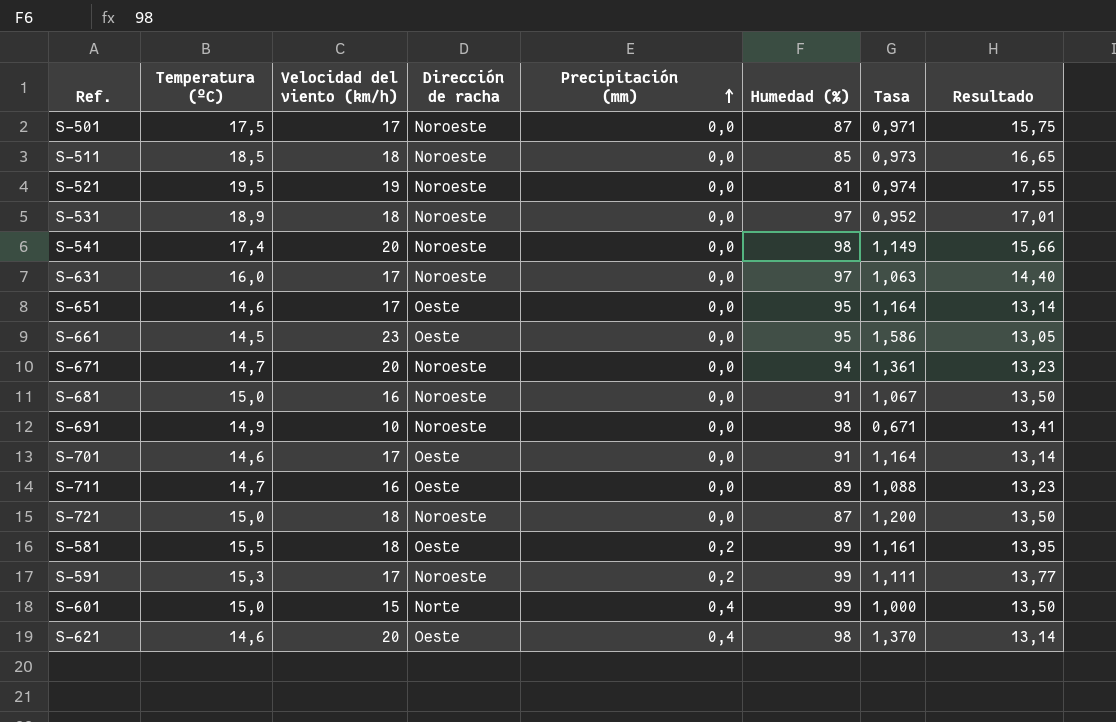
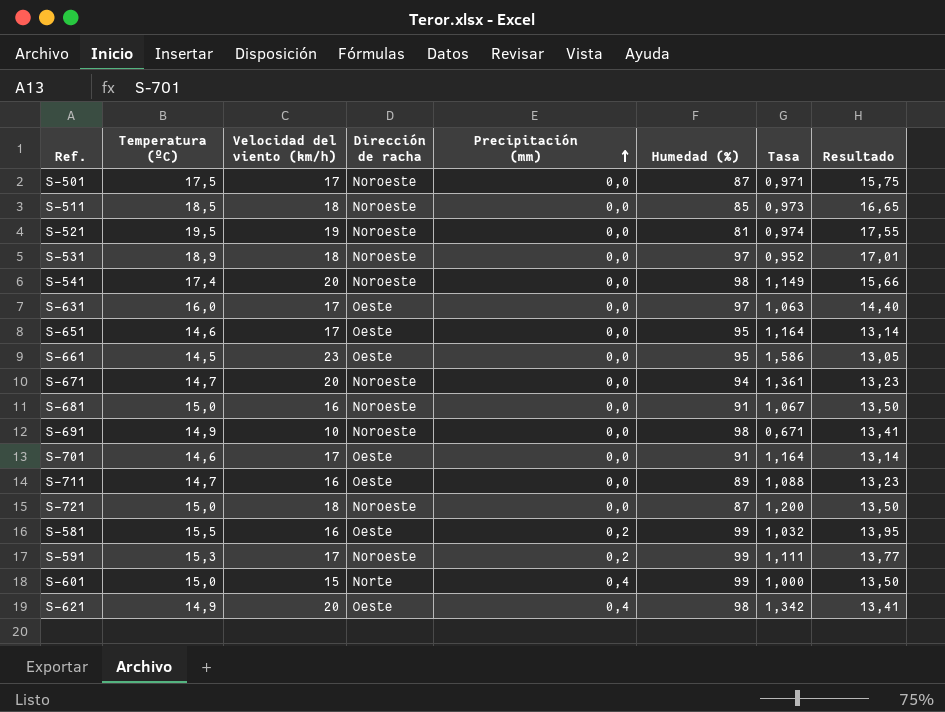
S-631 | Dirección de racha: Noroeste -> Oeste
S-581 | Velocidad del viento (km/h): 18 -> 16
S-581 | Tasa: 1,161 -> 1,032
S-621 | Temperatura (ºC): 14,6 -> 14,9
S-621 | Tasa: 1,370 -> 1,342
S-621 | Resultado: 13,14 -> 13,41

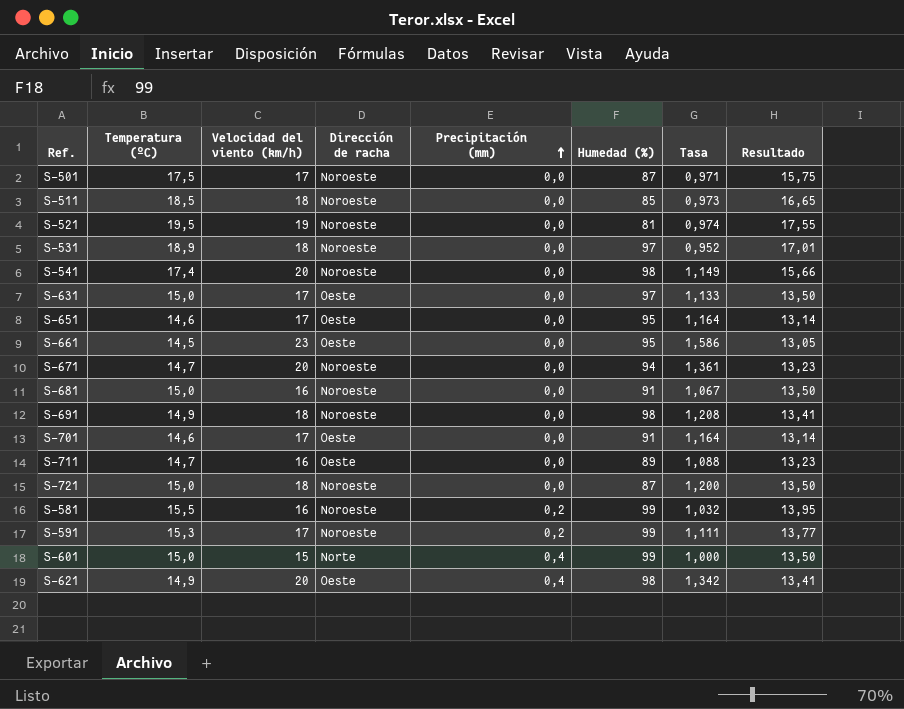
S-631 | Temperatura (ºC): 16,0 -> 15,0
S-631 | Tasa: 1,063 -> 1,133
S-631 | Resultado: 14,40 -> 13,50
S-691 | Velocidad del viento (km/h): 10 -> 18
S-691 | Tasa: 0,671 -> 1,208
S-581 | Dirección de racha: Oeste -> Noroeste

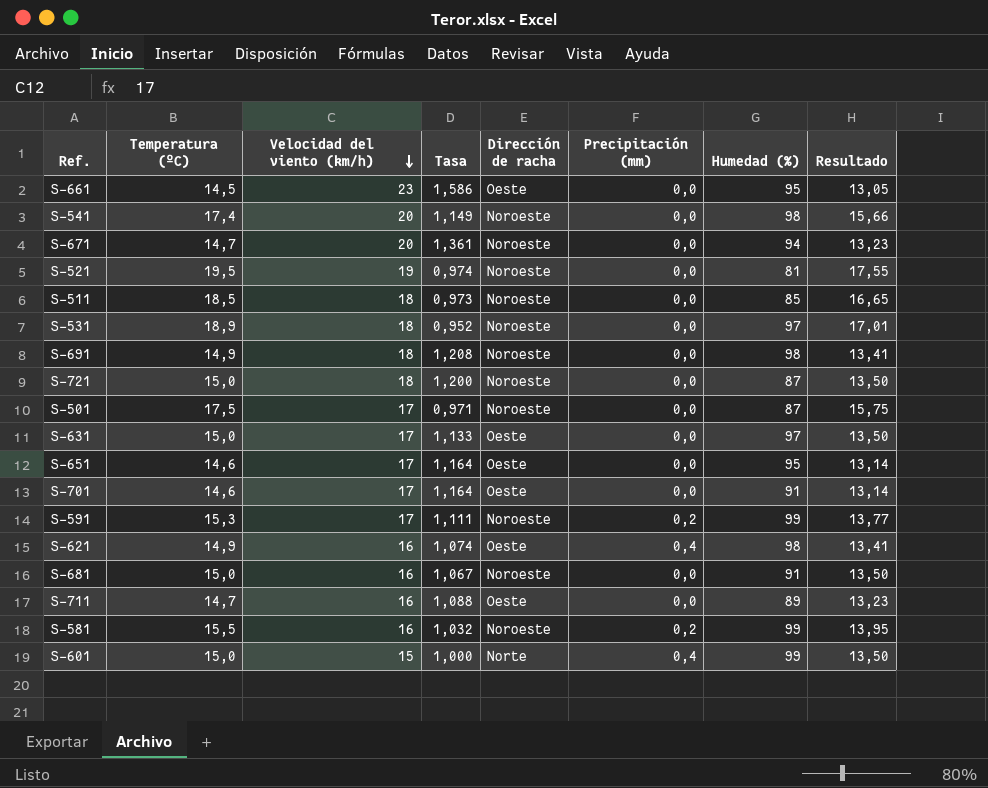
row order: Precipitación (mm) ascending -> Velocidad del viento (km/h) descending
column Tasa | position: 7 -> 4
S-621 | Velocidad del viento (km/h): 20 -> 16
S-621 | Tasa: 1,342 -> 1,074

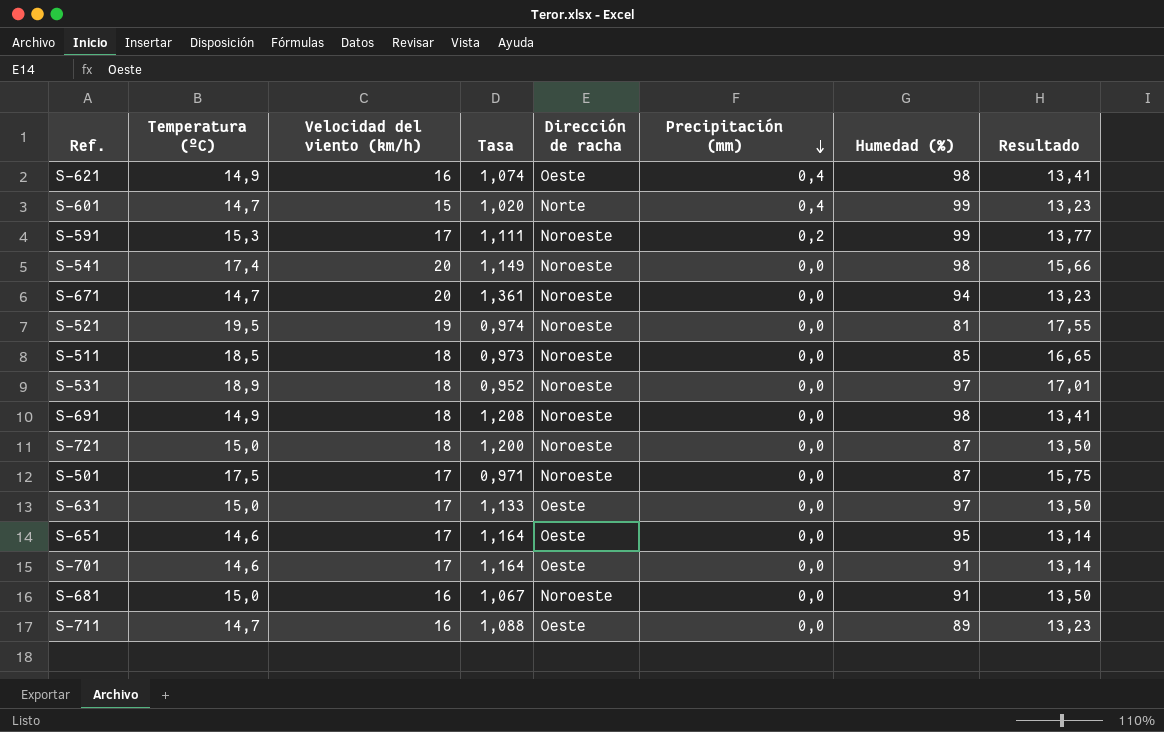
row order: Velocidad del viento (km/h) descending -> Precipitación (mm) descending
row S-661: 14,5 | 23 | 1,586 | Oeste | 0,0 | 95 | 13,05 -> none
row S-581: 15,5 | 16 | 1,032 | Noroeste | 0,2 | 99 | 13,95 -> none
S-601 | Temperatura (ºC): 15,0 -> 14,7
S-601 | Tasa: 1,000 -> 1,020
S-601 | Resultado: 13,50 -> 13,23

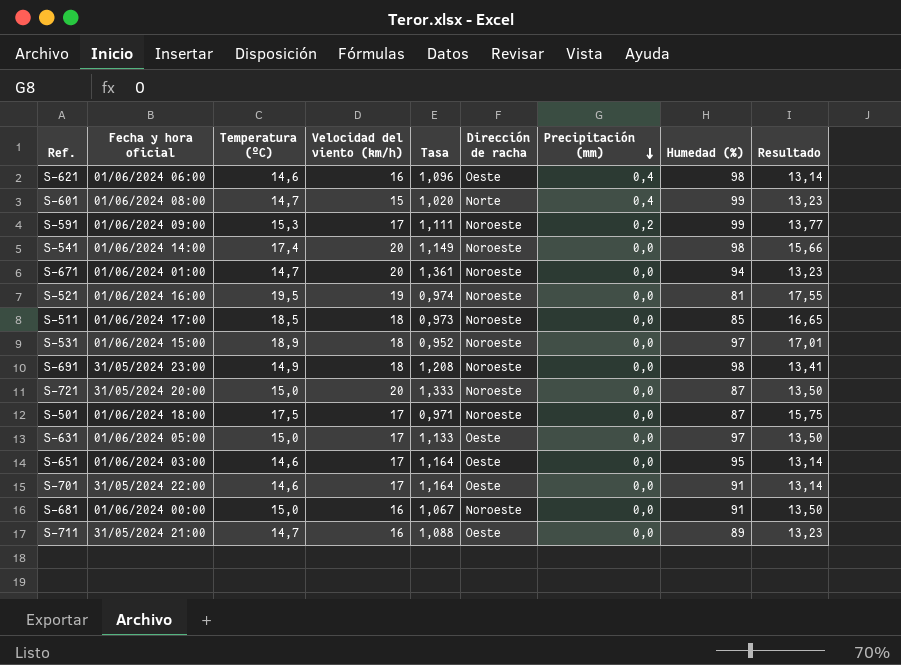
column Fecha y hora oficial | position: none -> 2
S-621 | Temperatura (ºC): 14,9 -> 14,6
S-621 | Tasa: 1,074 -> 1,096
S-621 | Resultado: 13,41 -> 13,14
S-721 | Velocidad del viento (km/h): 18 -> 20
S-721 | Tasa: 1,200 -> 1,333

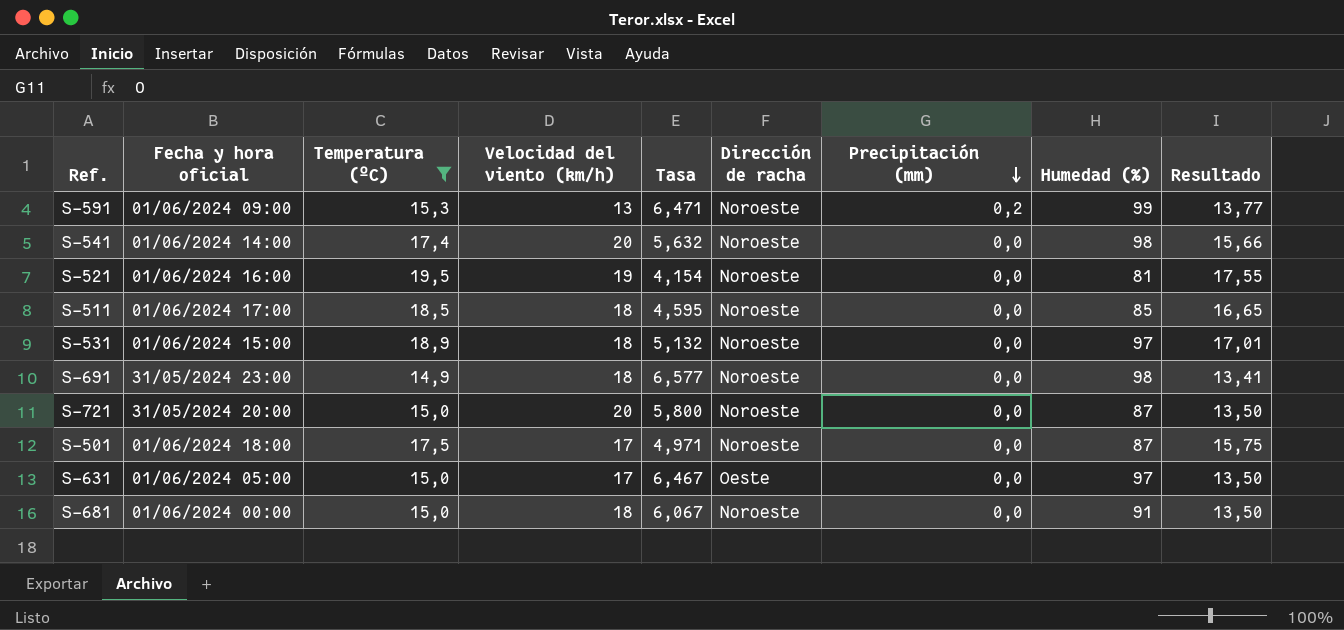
filter: none -> Temperatura (ºC) >= 14,9
column Tasa | formula: [Velocidad del viento (km/h)] / [Temperatura (ºC)] -> [Humedad (%)] / [Temperatura (ºC)]
S-591 | Velocidad del viento (km/h): 17 -> 13
S-681 | Velocidad del viento (km/h): 16 -> 18

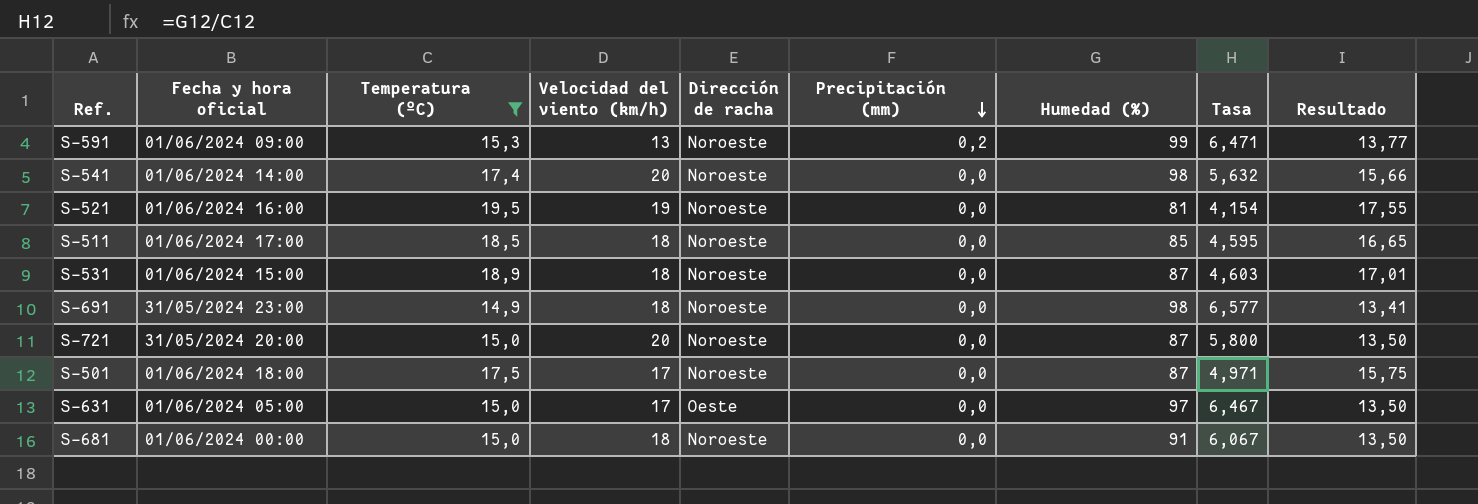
column Tasa | position: 5 -> 8
S-531 | Humedad (%): 97 -> 87
S-531 | Tasa: 5,132 -> 4,603

